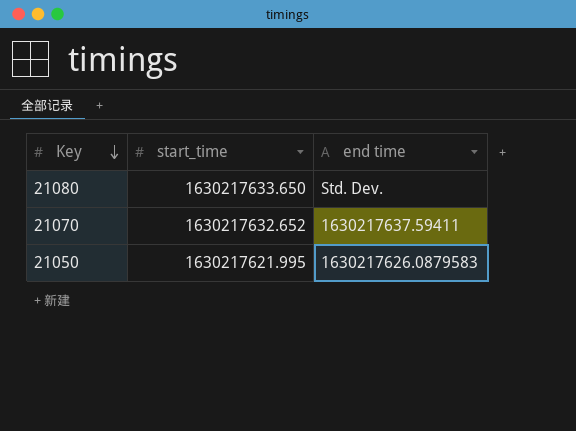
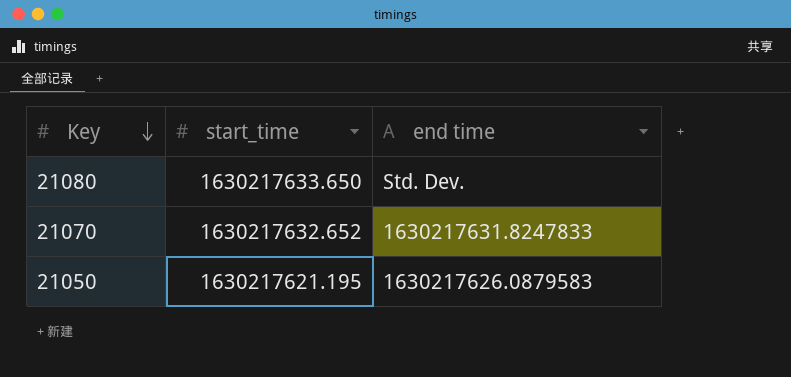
21070 | end time: 1630217637.59411 -> 1630217631.8247833
21050 | start_time: 1630217621.995 -> 1630217621.195

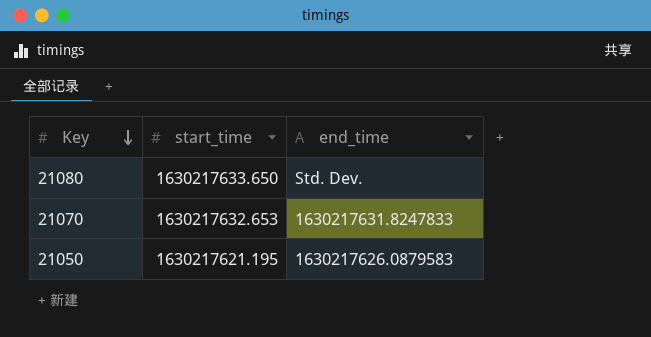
column name: end time -> end_time
21070 | start_time: 1630217632.652 -> 1630217632.653

